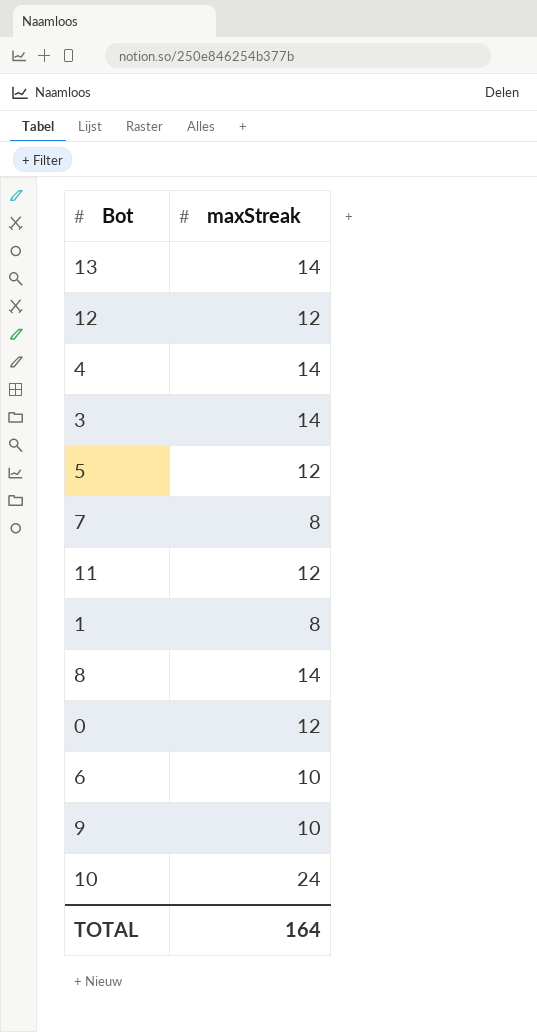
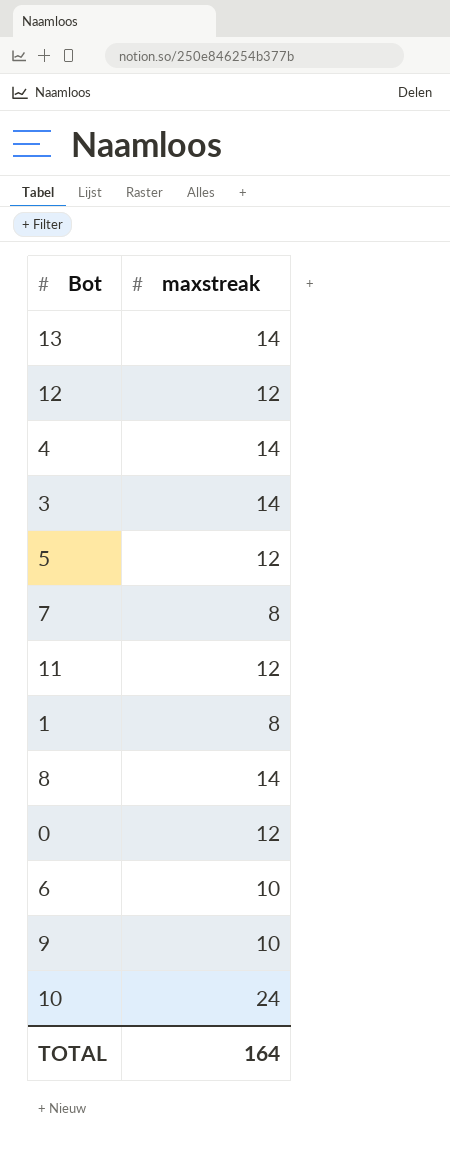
column name: maxStreak -> maxstreak

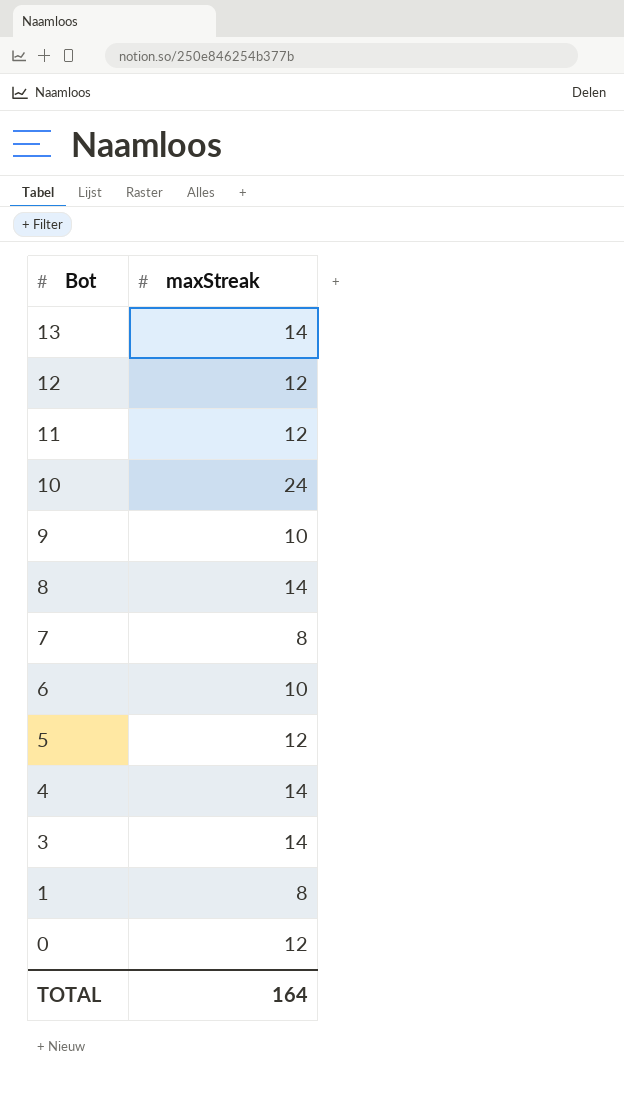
row order: none -> Bot descending
column name: maxstreak -> maxStreak

